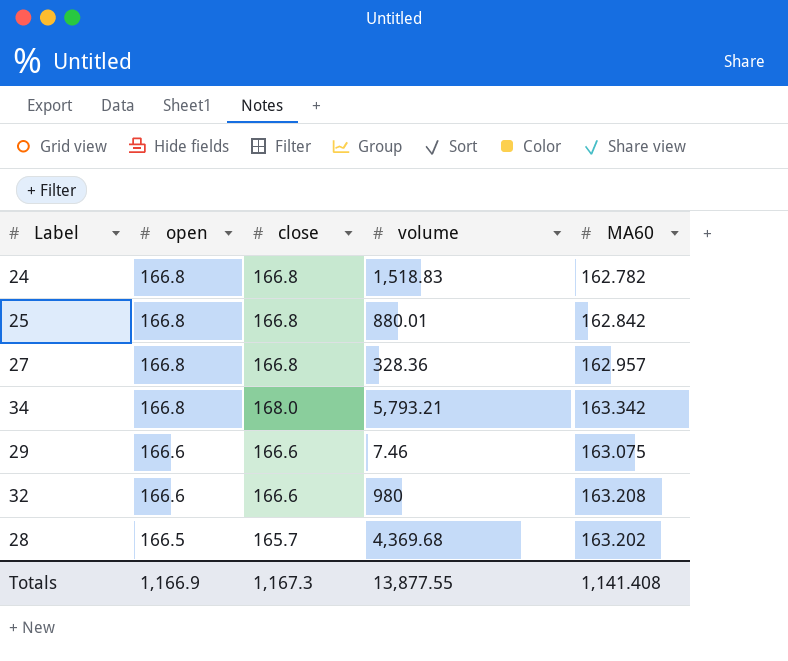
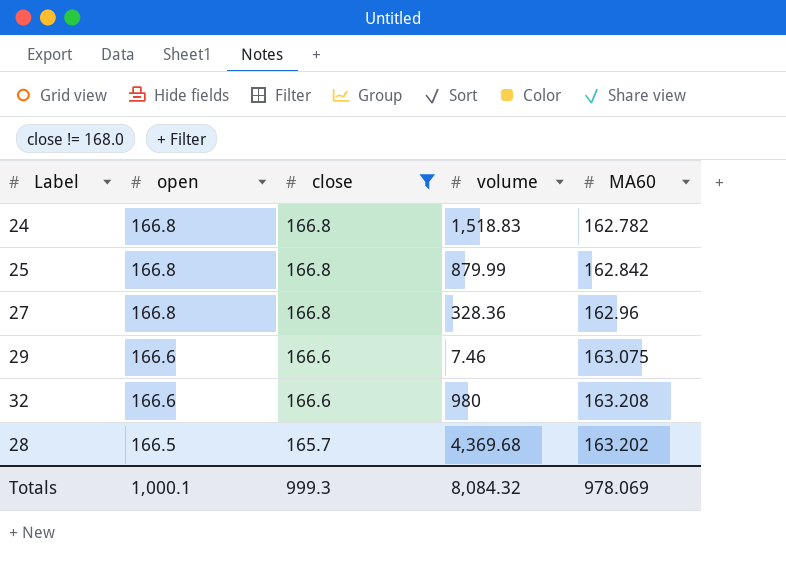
filter: none -> close != 168.0
25 | volume: 880.01 -> 879.99
27 | MA60: 162.957 -> 162.96
Totals | open: 1,166.9 -> 1,000.1
Totals | close: 1,167.3 -> 999.3
Totals | volume: 13,877.55 -> 8,084.32
Totals | MA60: 1,141.408 -> 978.069

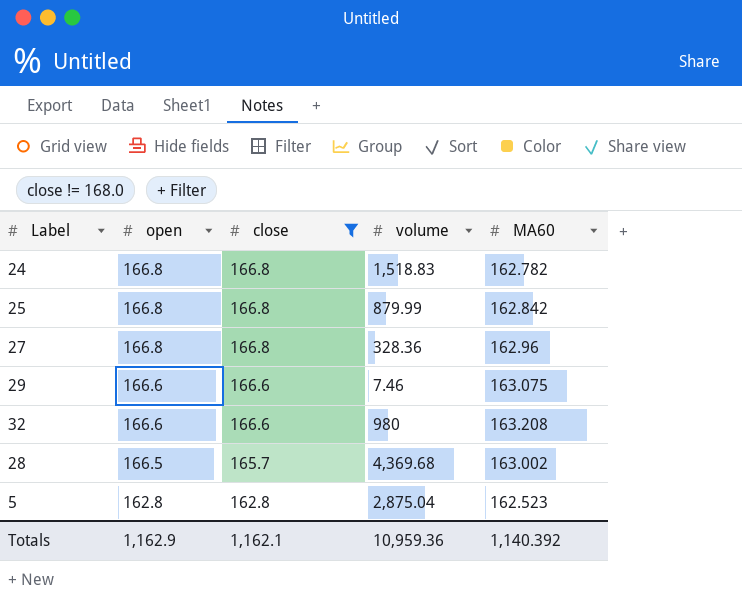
28 | MA60: 163.202 -> 163.002
row 5: none -> 162.8 | 162.8 | 2,875.04 | 162.523
Totals | open: 1,000.1 -> 1,162.9
Totals | close: 999.3 -> 1,162.1
Totals | volume: 8,084.32 -> 10,959.36
Totals | MA60: 978.069 -> 1,140.392

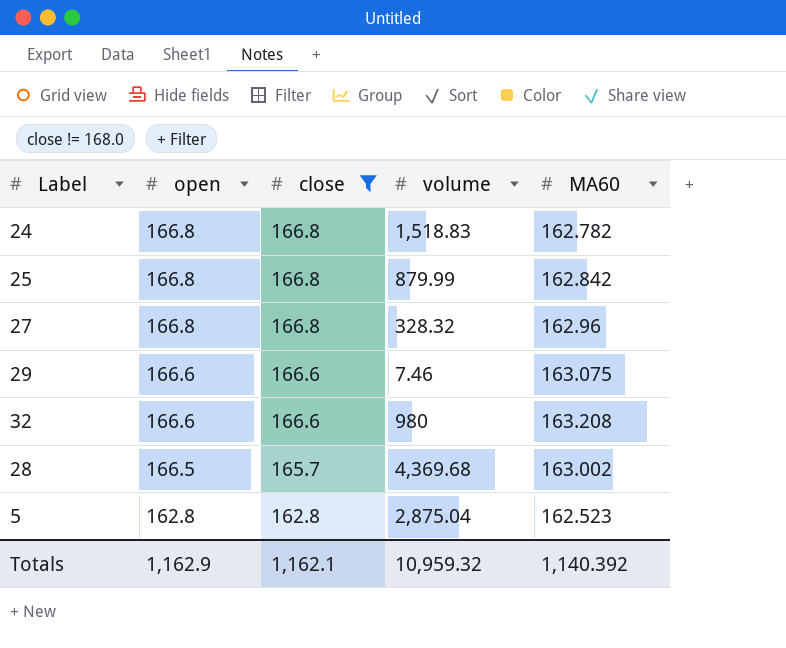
27 | volume: 328.36 -> 328.32
Totals | volume: 10,959.36 -> 10,959.32

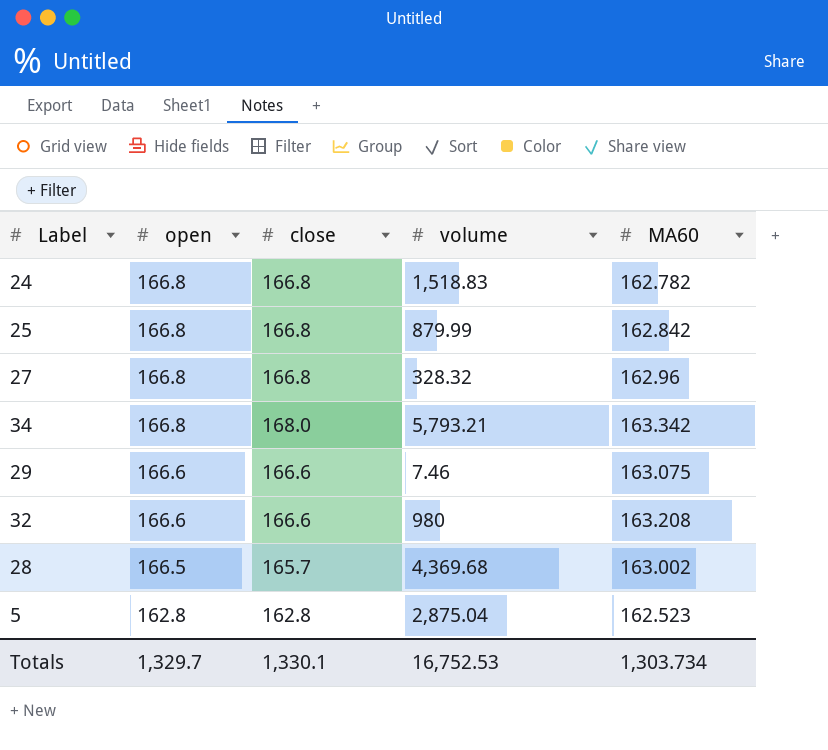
filter: close != 168.0 -> none
Totals | open: 1,162.9 -> 1,329.7
Totals | close: 1,162.1 -> 1,330.1
Totals | volume: 10,959.32 -> 16,752.53
Totals | MA60: 1,140.392 -> 1,303.734

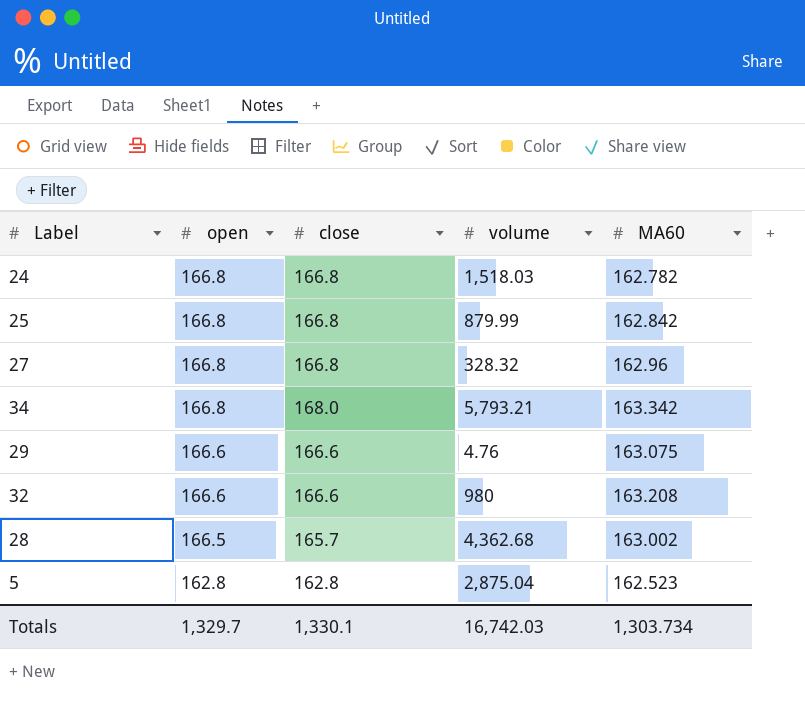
24 | volume: 1,518.83 -> 1,518.03
29 | volume: 7.46 -> 4.76
28 | volume: 4,369.68 -> 4,362.68
Totals | volume: 16,752.53 -> 16,742.03

